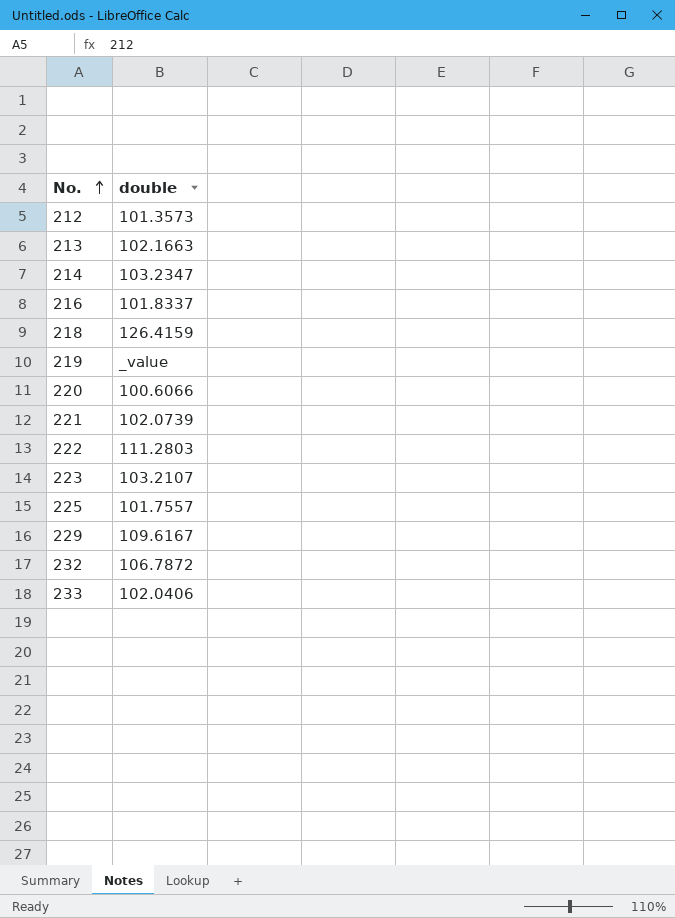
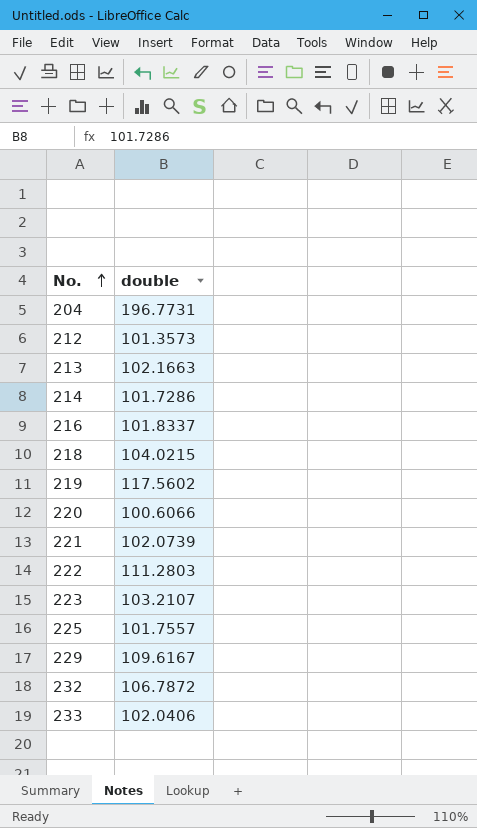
row 204: none -> 196.7731
214 | double: 103.2347 -> 101.7286
218 | double: 126.4159 -> 104.0215
219 | double: _value -> 117.5602

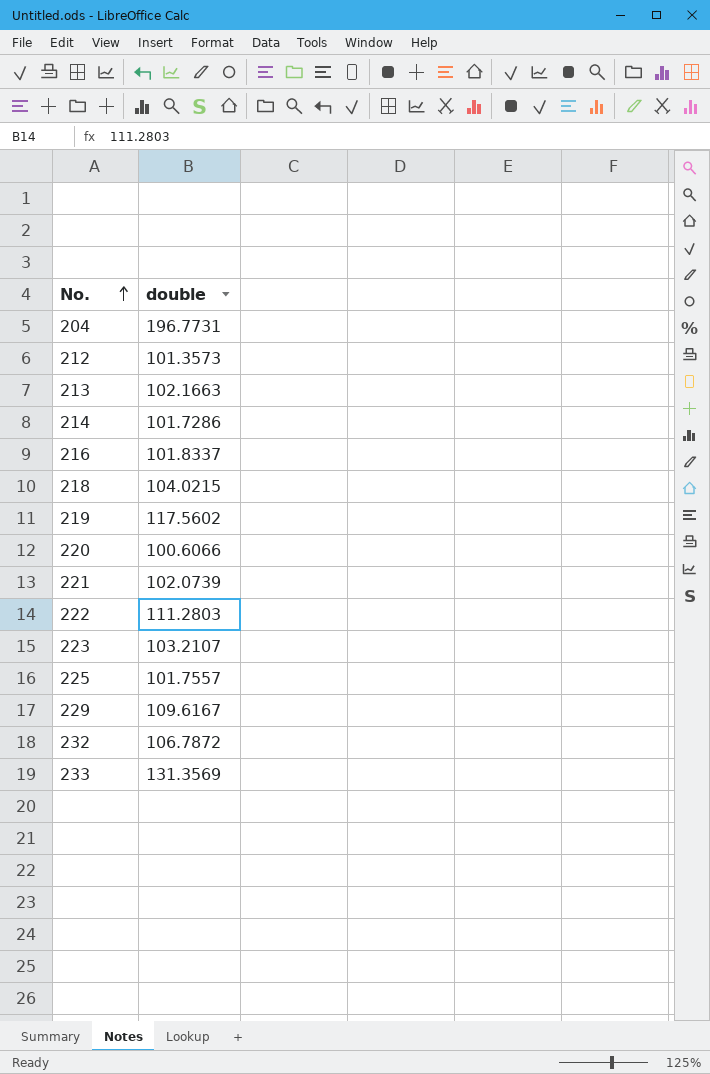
233 | double: 102.0406 -> 131.3569

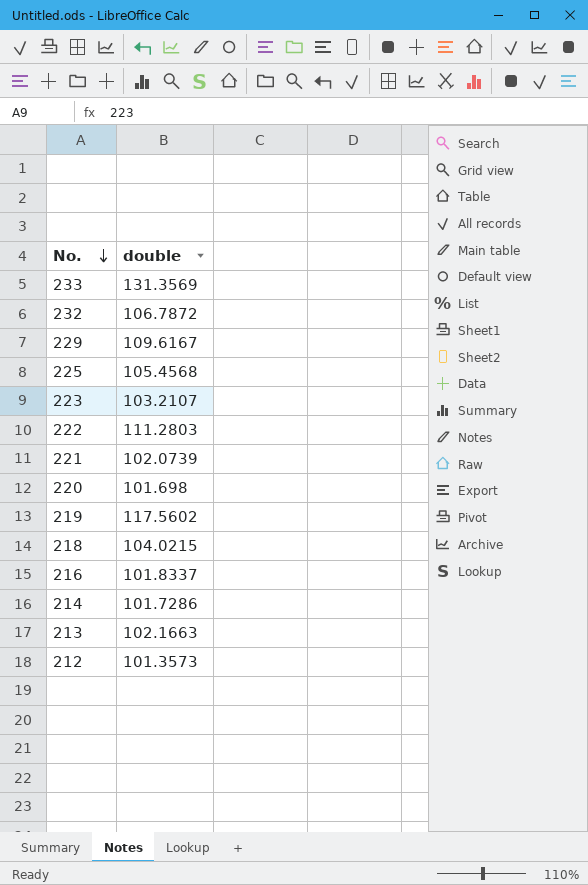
row order: No. ascending -> No. descending
row 204: 196.7731 -> none
225 | double: 101.7557 -> 105.4568
220 | double: 100.6066 -> 101.698

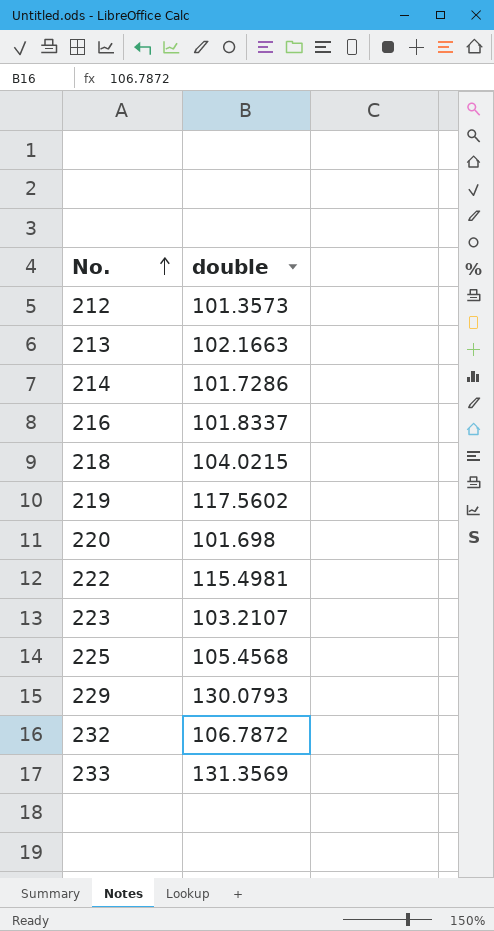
row order: No. descending -> No. ascending
row 221: 102.0739 -> none
222 | double: 111.2803 -> 115.4981
229 | double: 109.6167 -> 130.0793

